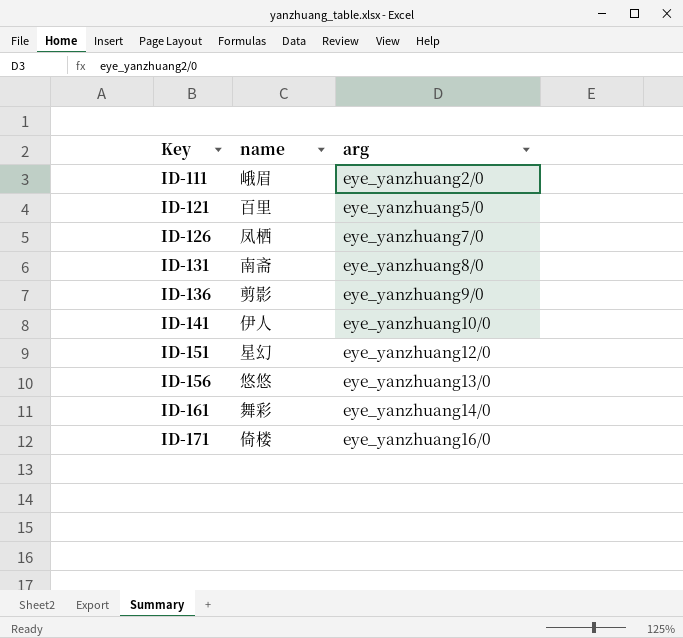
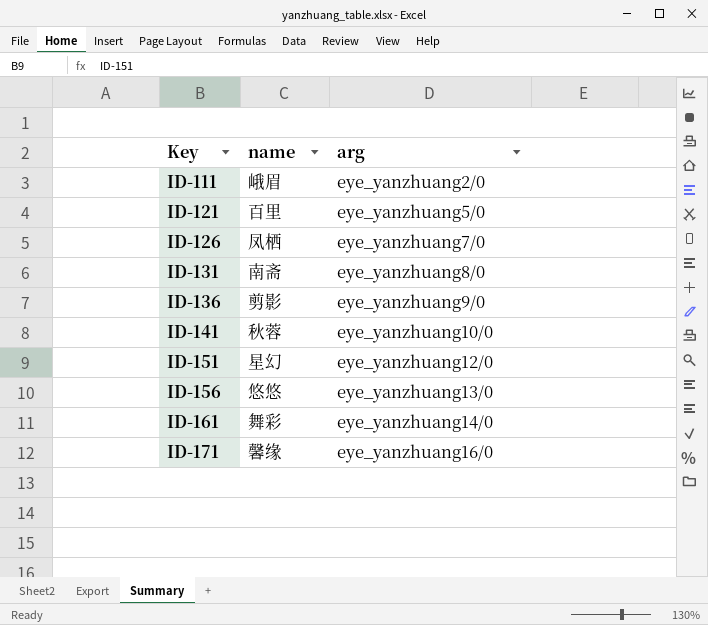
ID-141 | name: 伊人 -> 秋蓉
ID-171 | name: 倚楼 -> 馨缘

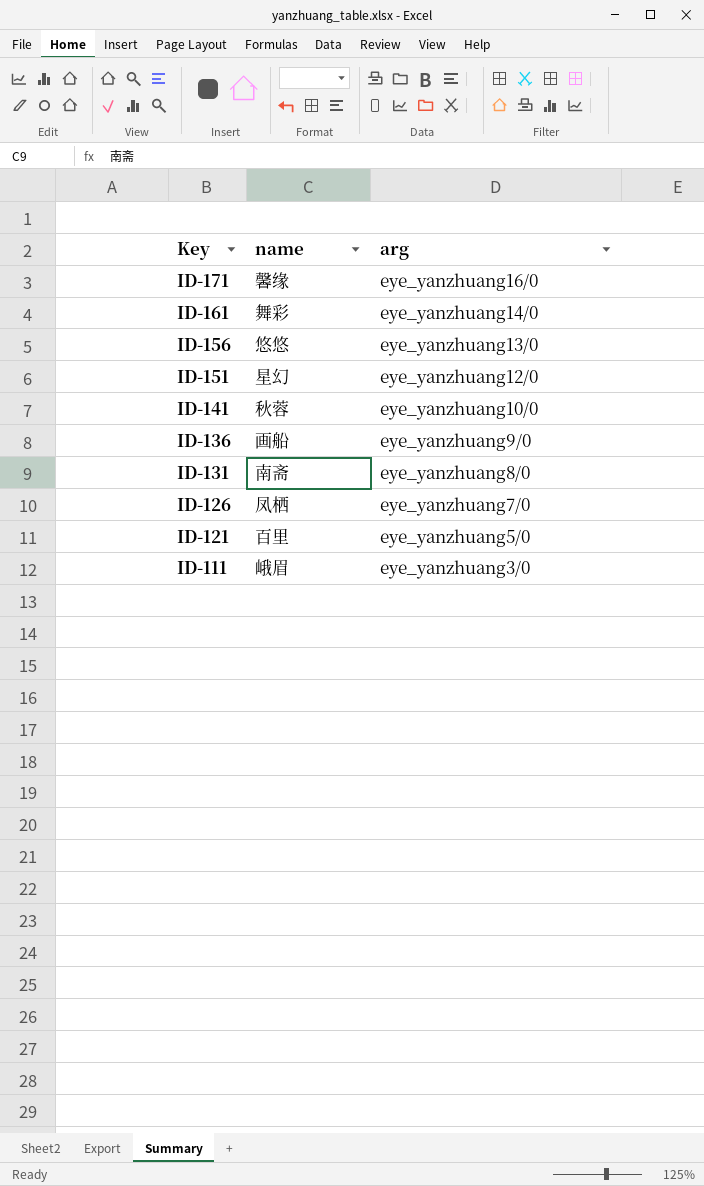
row order: Key ascending -> Key descending
ID-136 | name: 剪影 -> 画船
ID-111 | arg: eye_yanzhuang2/0 -> eye_yanzhuang3/0

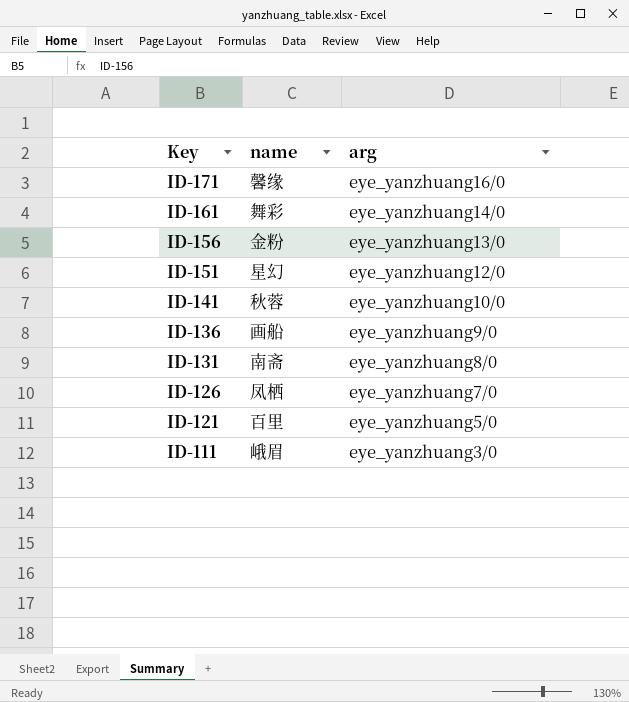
ID-156 | name: 悠悠 -> 金粉

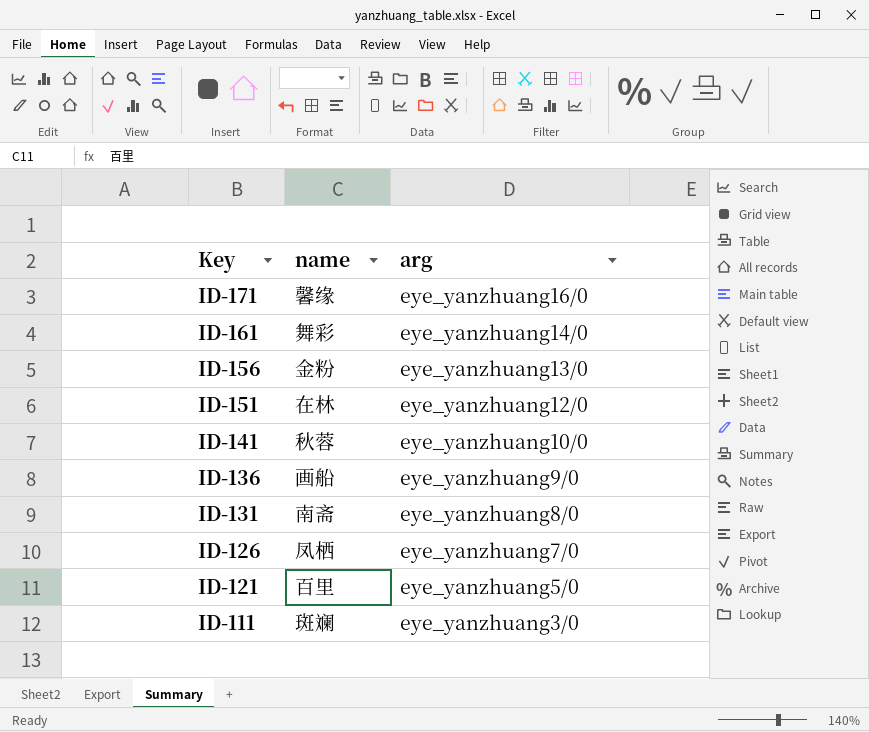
ID-151 | name: 星幻 -> 在林
ID-111 | name: 峨眉 -> 斑斓

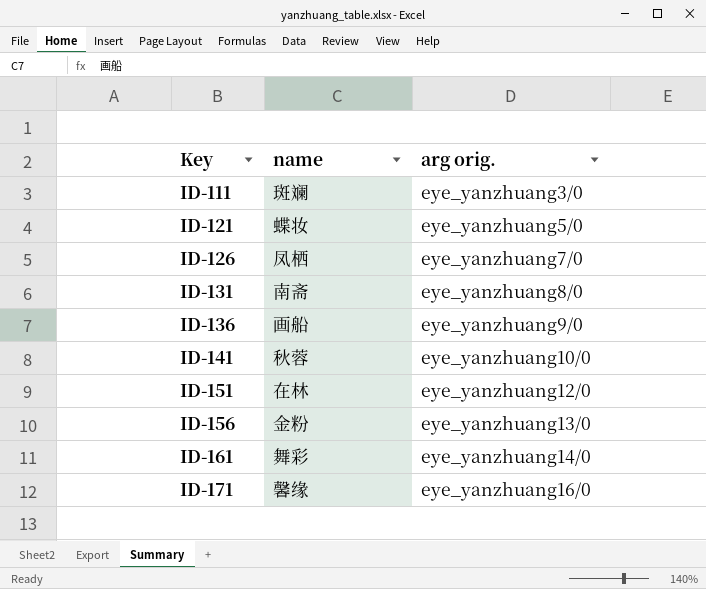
row order: Key descending -> Key ascending
column name: arg -> arg orig.
ID-121 | name: 百里 -> 蝶妆

